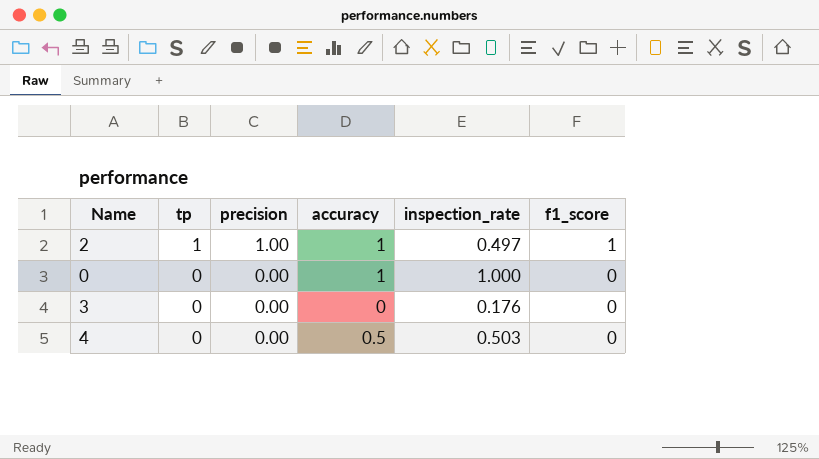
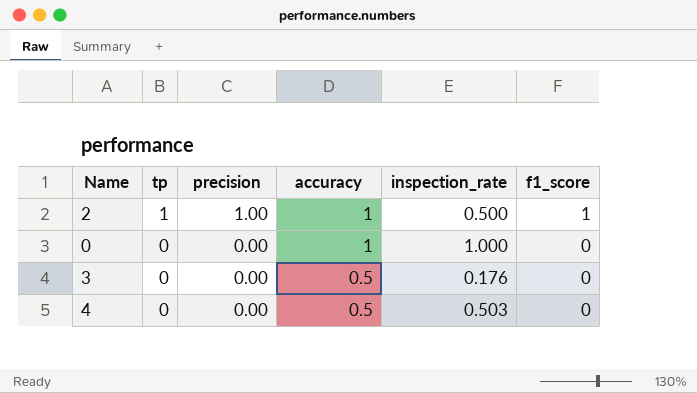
2 | inspection_rate: 0.497 -> 0.500
3 | accuracy: 0 -> 0.5

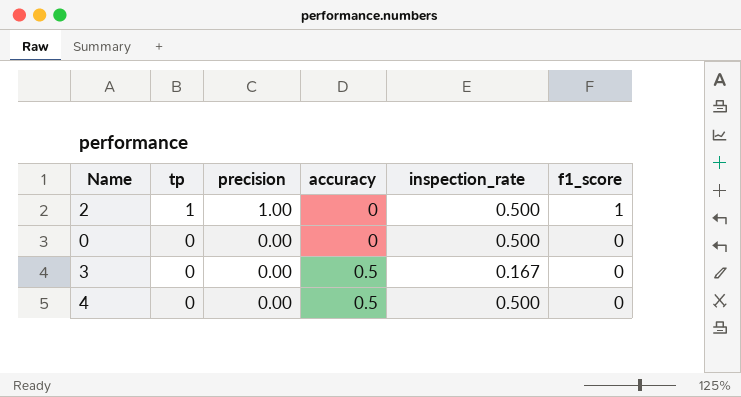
2 | accuracy: 1 -> 0
0 | accuracy: 1 -> 0
0 | inspection_rate: 1.000 -> 0.500
3 | inspection_rate: 0.176 -> 0.167
4 | inspection_rate: 0.503 -> 0.500

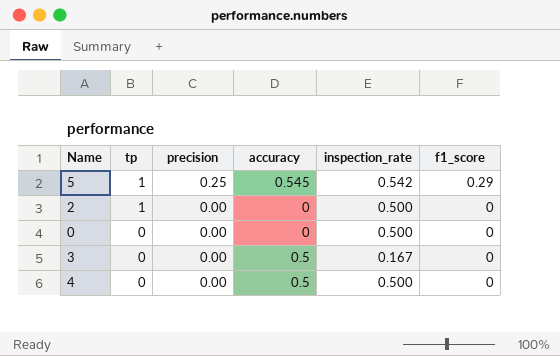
row 5: none -> 1 | 0.25 | 0.545 | 0.542 | 0.29
2 | precision: 1.00 -> 0.00
2 | f1_score: 1 -> 0

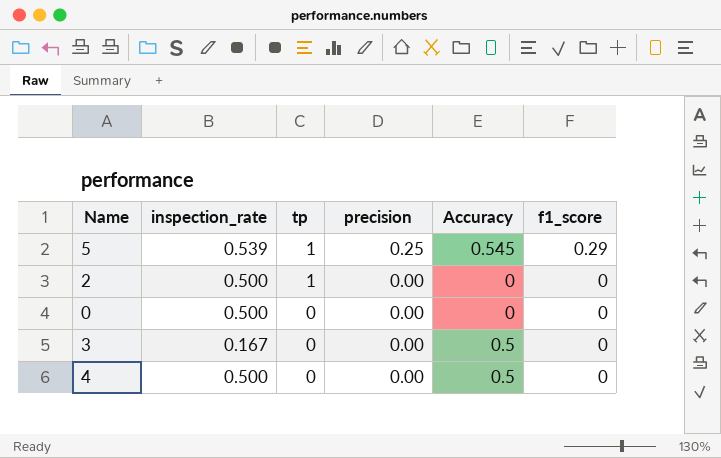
column inspection_rate | position: 5 -> 2
column name: accuracy -> Accuracy
5 | inspection_rate: 0.542 -> 0.539

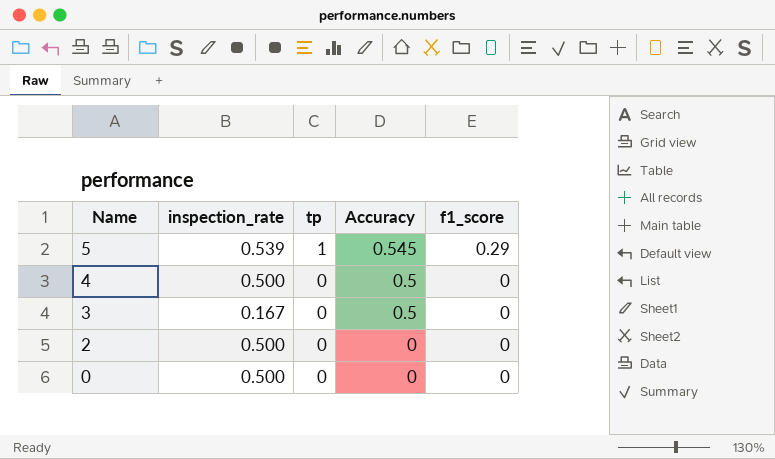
row order: tp descending -> Name descending
column precision | position: 4 -> none
2 | tp: 1 -> 0

